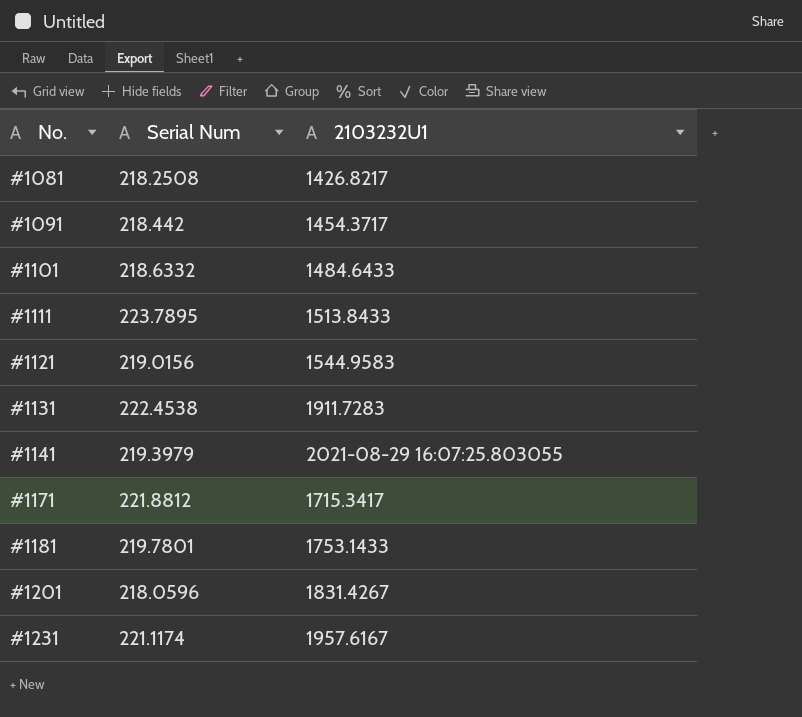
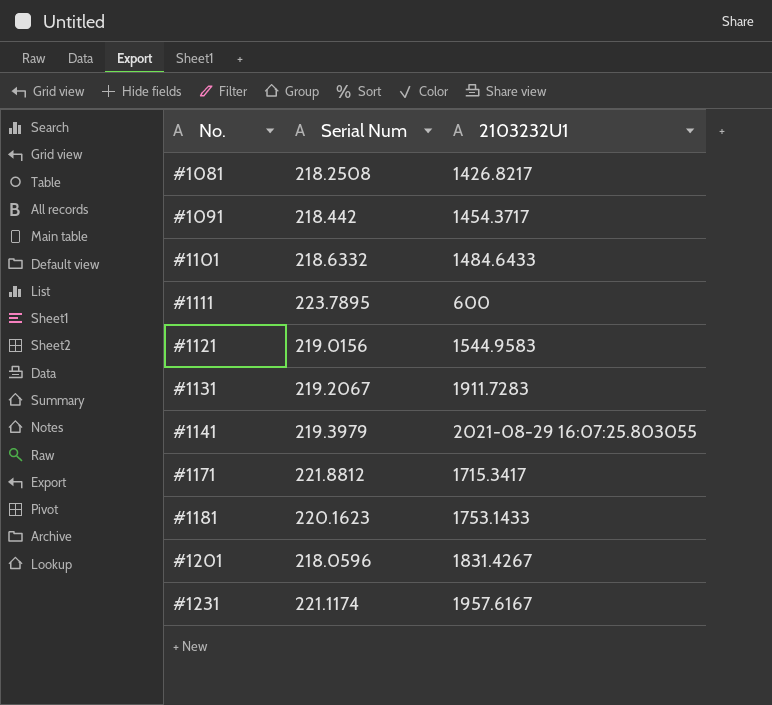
#1111 | 2103232U1: 1513.8433 -> 600
#1131 | Serial Num: 222.4538 -> 219.2067
#1181 | Serial Num: 219.7801 -> 220.1623

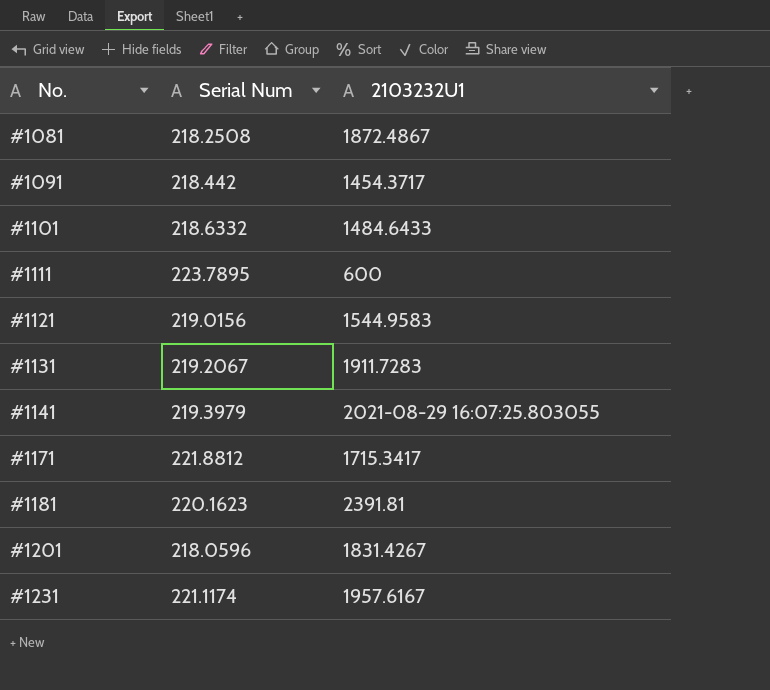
#1081 | 2103232U1: 1426.8217 -> 1872.4867
#1181 | 2103232U1: 1753.1433 -> 2391.81

